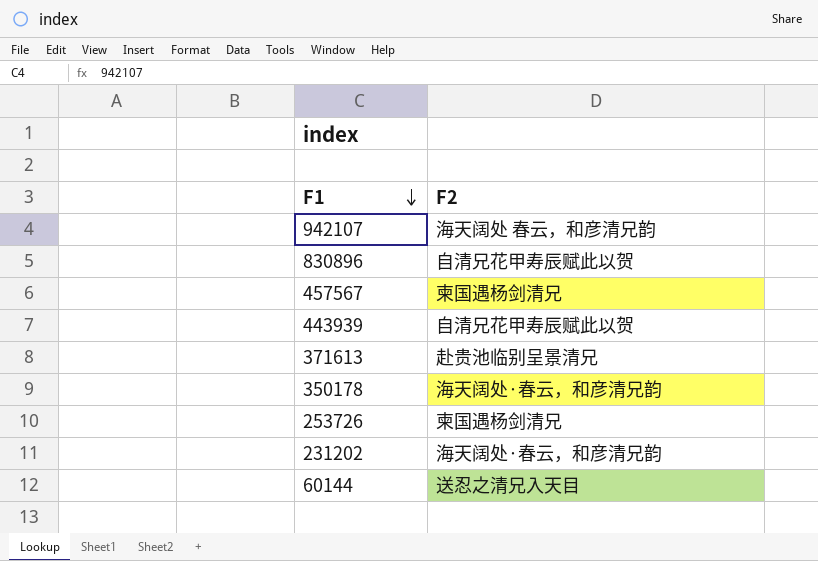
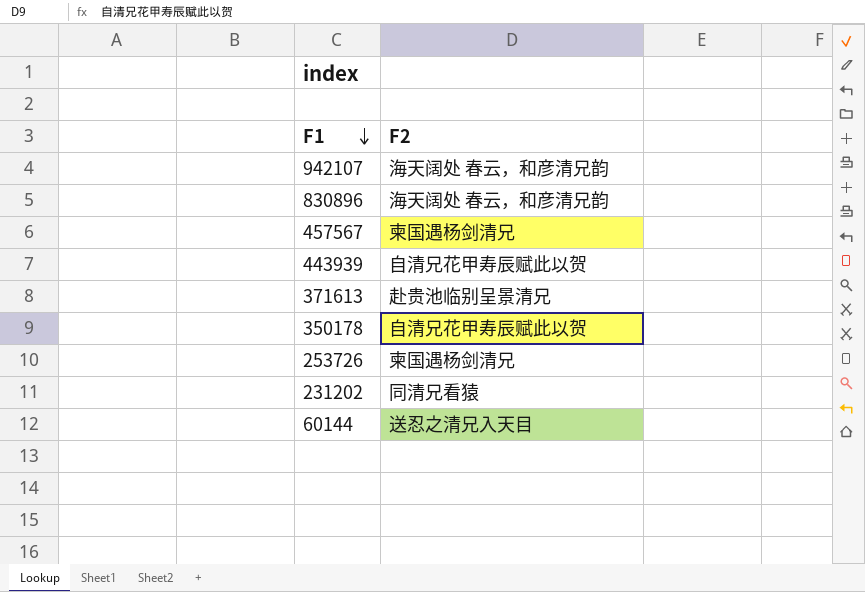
830896 | F2: 自清兄花甲寿辰赋此以贺 -> 海天阔处 春云，和彦清兄韵
350178 | F2: 海天阔处·春云，和彦清兄韵 -> 自清兄花甲寿辰赋此以贺
231202 | F2: 海天阔处·春云，和彦清兄韵 -> 同清兄看猿

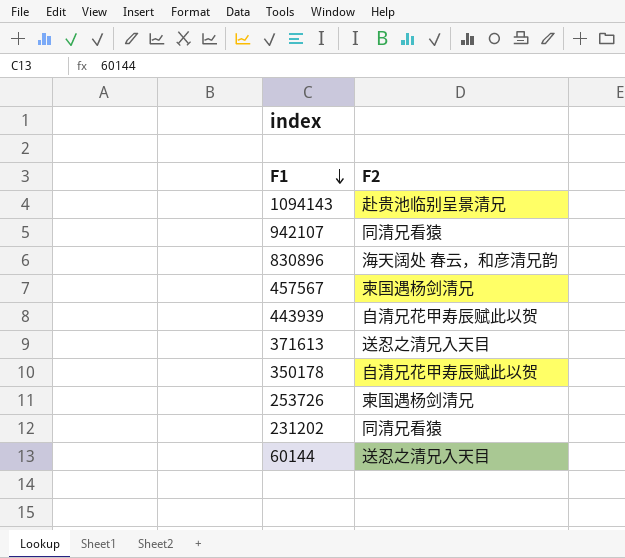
row 1094143: none -> 赴贵池临别呈景清兄
942107 | F2: 海天阔处 春云，和彦清兄韵 -> 同清兄看猿
371613 | F2: 赴贵池临别呈景清兄 -> 送忍之清兄入天目

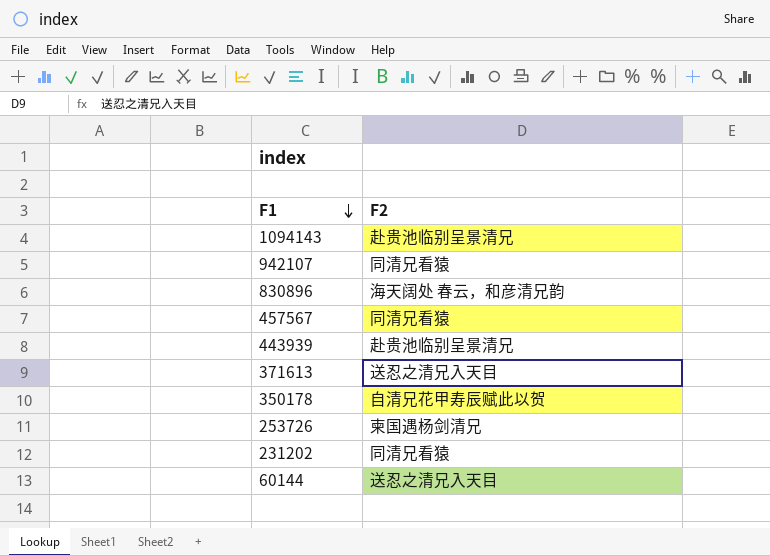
457567 | F2: 柬国遇杨剑清兄 -> 同清兄看猿
443939 | F2: 自清兄花甲寿辰赋此以贺 -> 赴贵池临别呈景清兄

